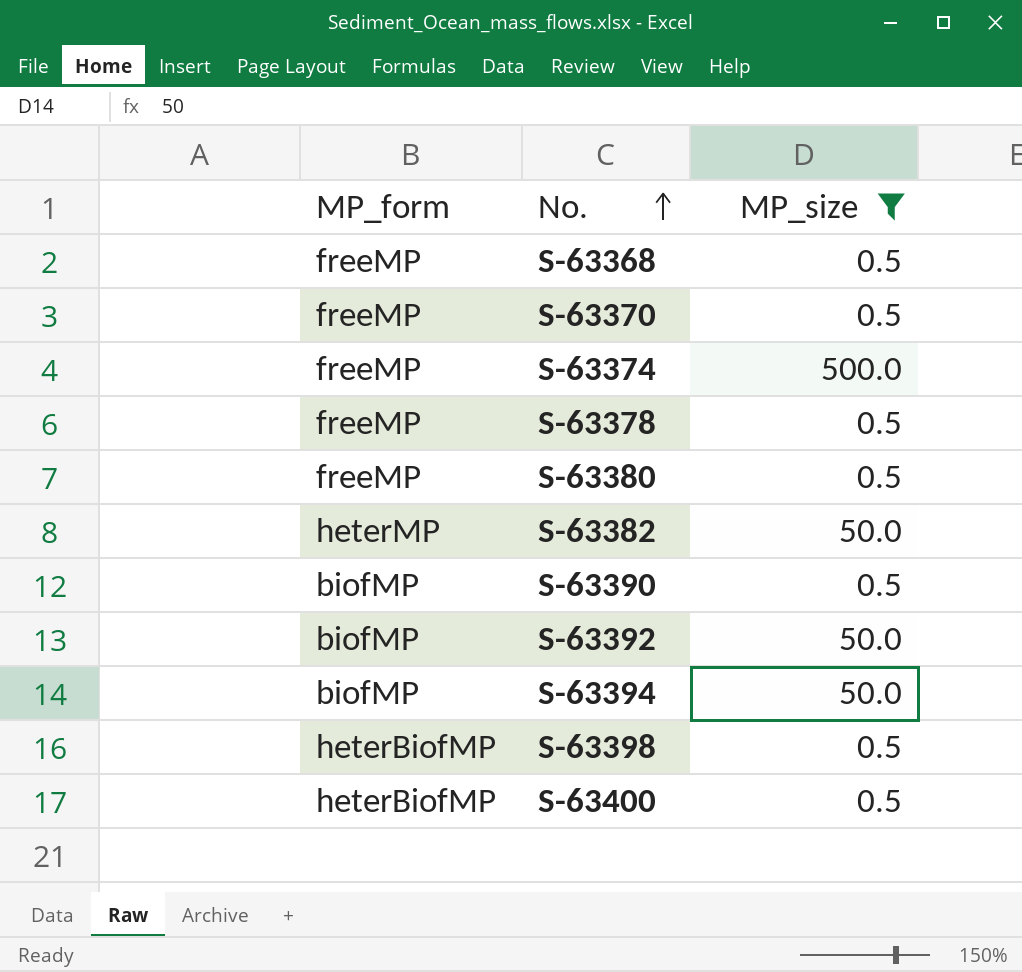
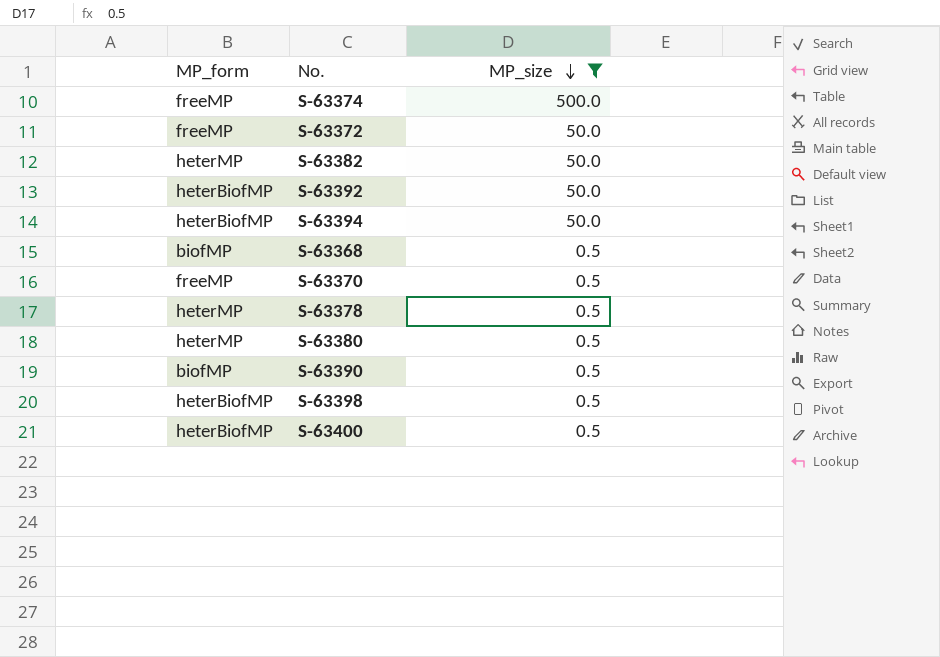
row order: No. ascending -> MP_size descending
row S-63372: none -> freeMP | 50.0
S-63392 | MP_form: biofMP -> heterBiofMP
S-63394 | MP_form: biofMP -> heterBiofMP
S-63368 | MP_form: freeMP -> biofMP
S-63378 | MP_form: freeMP -> heterMP
S-63380 | MP_form: freeMP -> heterMP

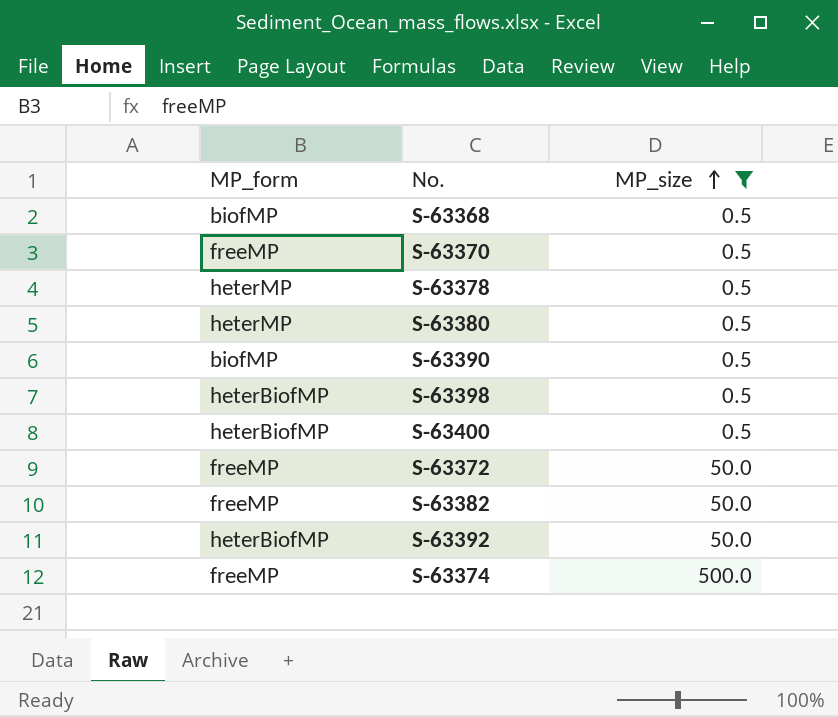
row order: MP_size descending -> MP_size ascending
row S-63394: heterBiofMP | 50.0 -> none
S-63382 | MP_form: heterMP -> freeMP

